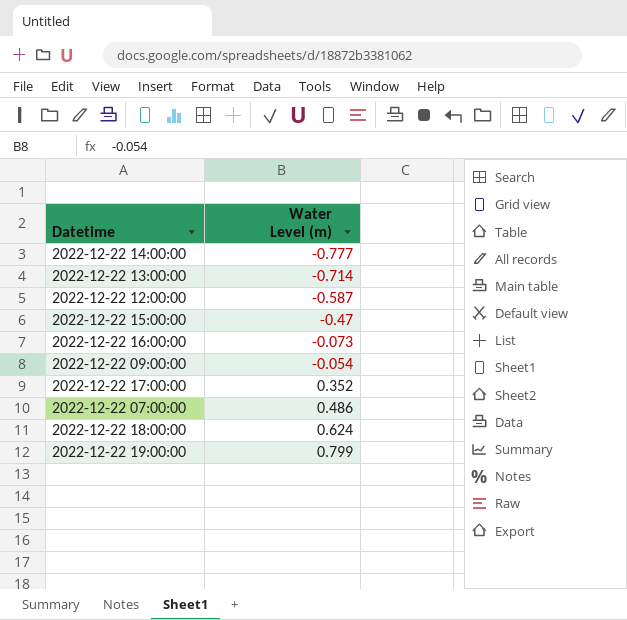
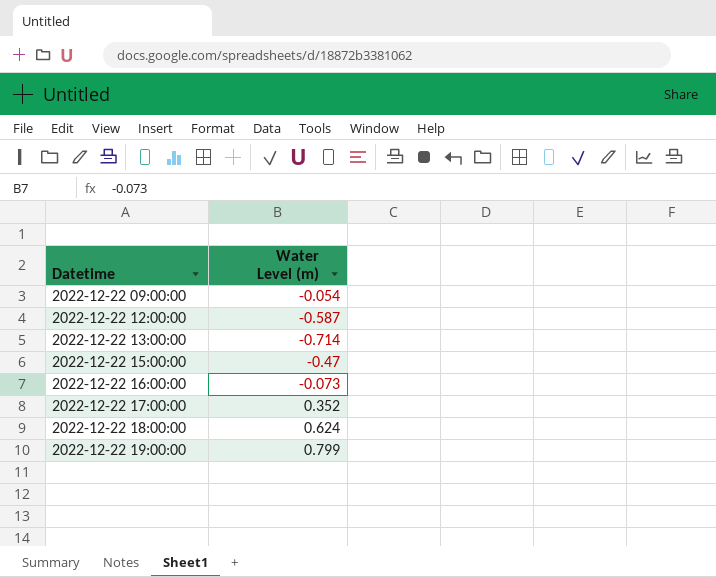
row order: Water Level (m) ascending -> Datetime ascending
row 2022-12-22 14:00:00: -0.777 -> none
row 2022-12-22 07:00:00: 0.486 -> none

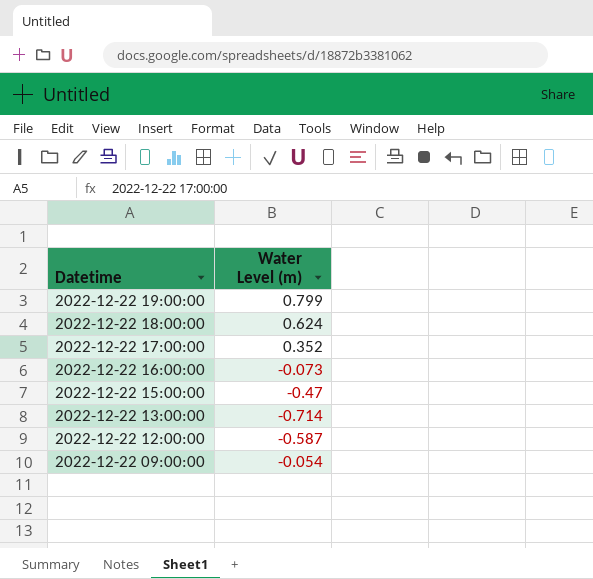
row order: Datetime ascending -> Datetime descending

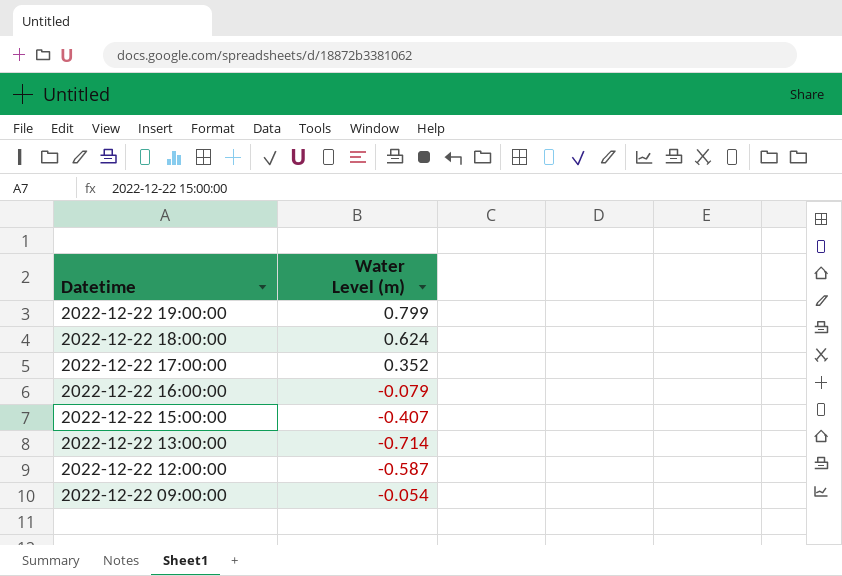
2022-12-22 16:00:00 | Water Level (m): -0.073 -> -0.079
2022-12-22 15:00:00 | Water Level (m): -0.47 -> -0.407

